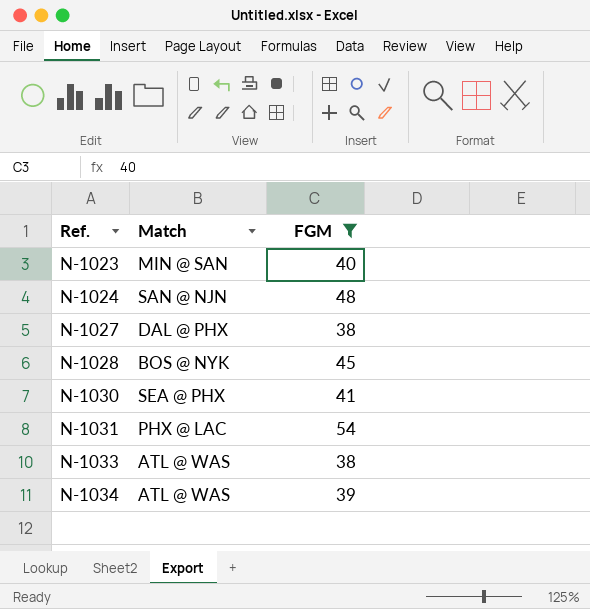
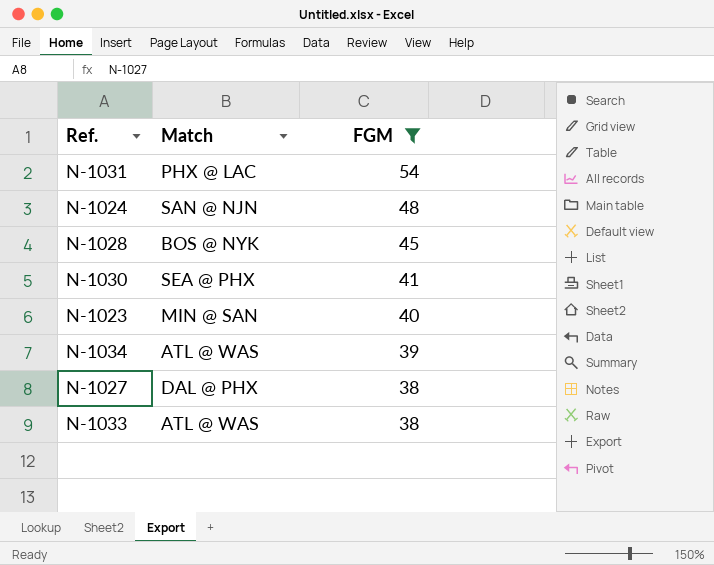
row order: Ref. ascending -> FGM descending

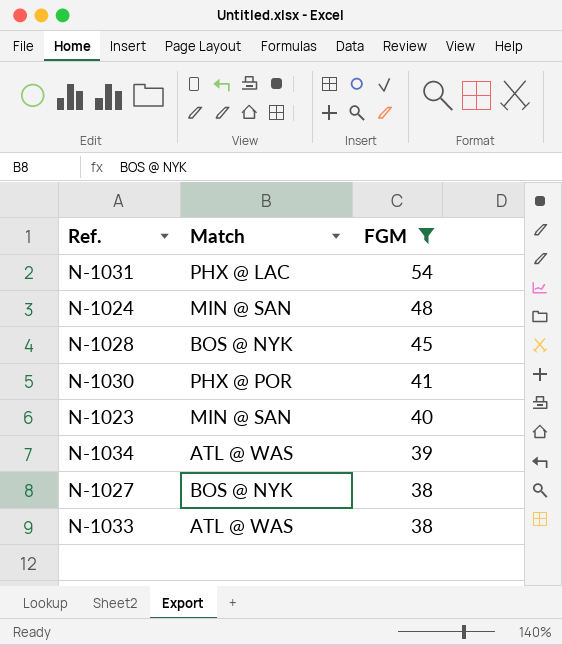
N-1024 | Match: SAN @ NJN -> MIN @ SAN
N-1030 | Match: SEA @ PHX -> PHX @ POR
N-1027 | Match: DAL @ PHX -> BOS @ NYK

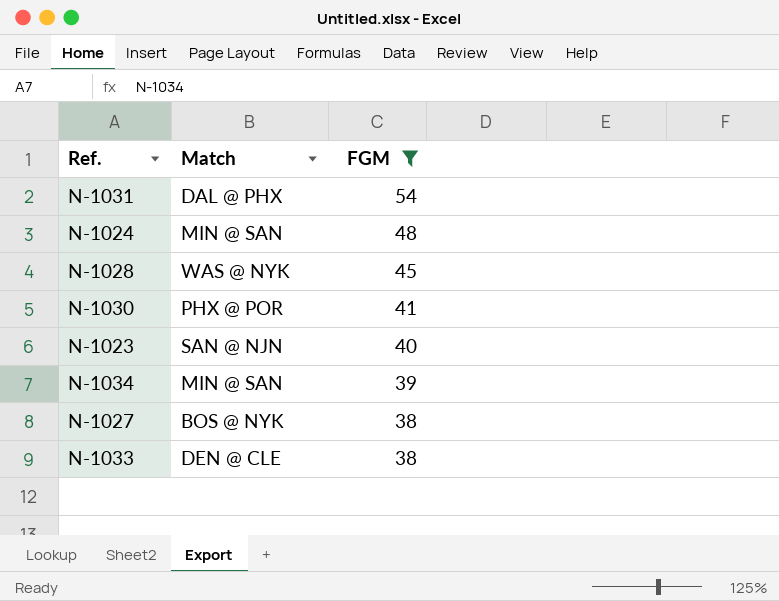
N-1031 | Match: PHX @ LAC -> DAL @ PHX
N-1028 | Match: BOS @ NYK -> WAS @ NYK
N-1023 | Match: MIN @ SAN -> SAN @ NJN
N-1034 | Match: ATL @ WAS -> MIN @ SAN
N-1033 | Match: ATL @ WAS -> DEN @ CLE

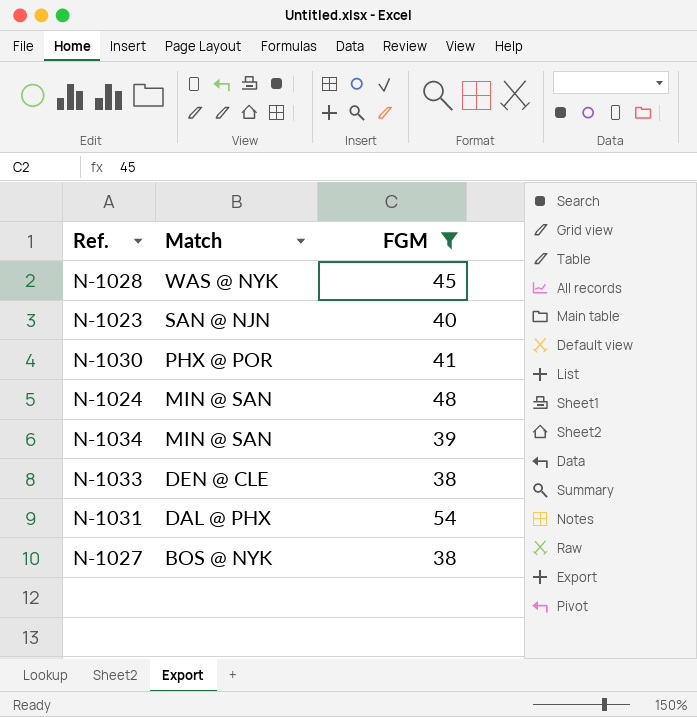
row order: FGM descending -> Match descending

